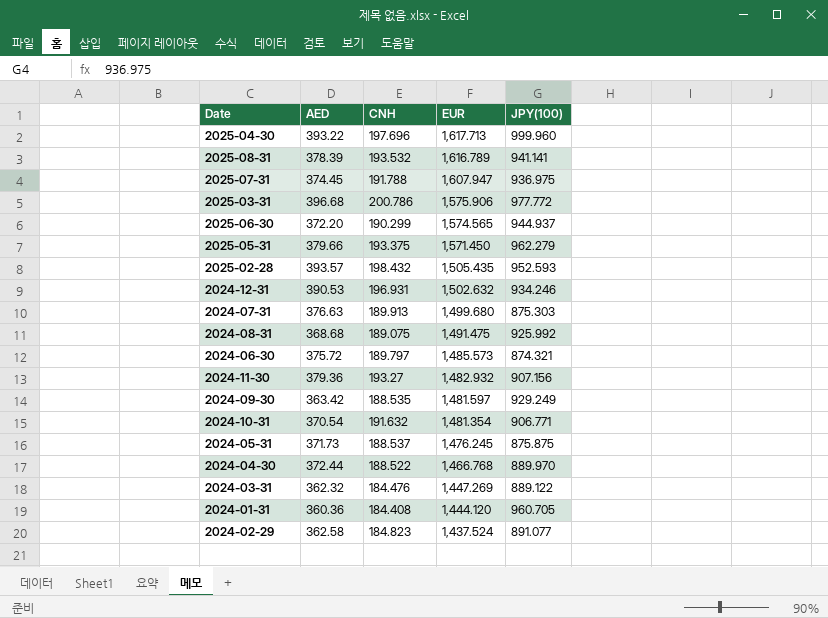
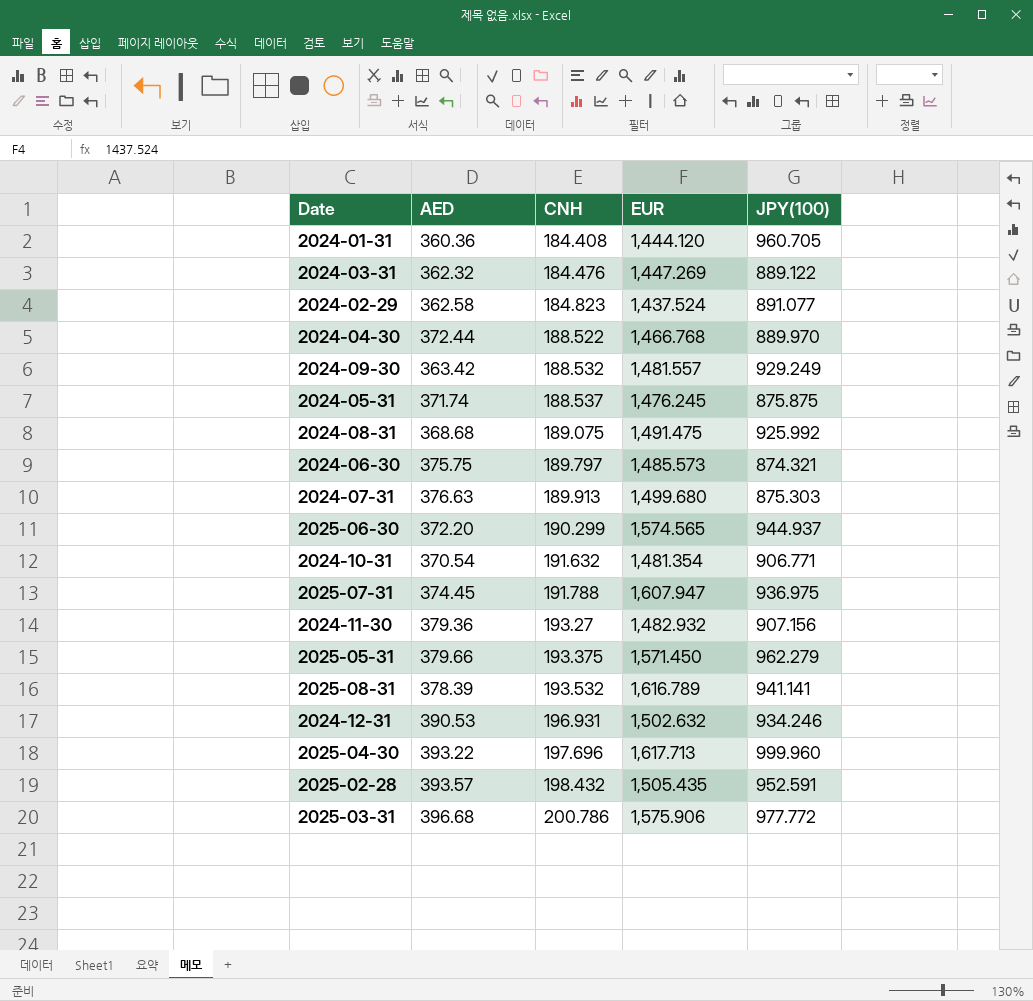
row order: EUR descending -> CNH ascending
2024-09-30 | CNH: 188.535 -> 188.532
2024-09-30 | EUR: 1,481.597 -> 1,481.557
2024-05-31 | AED: 371.73 -> 371.74
2024-06-30 | AED: 375.72 -> 375.75
2025-02-28 | JPY(100): 952.593 -> 952.591

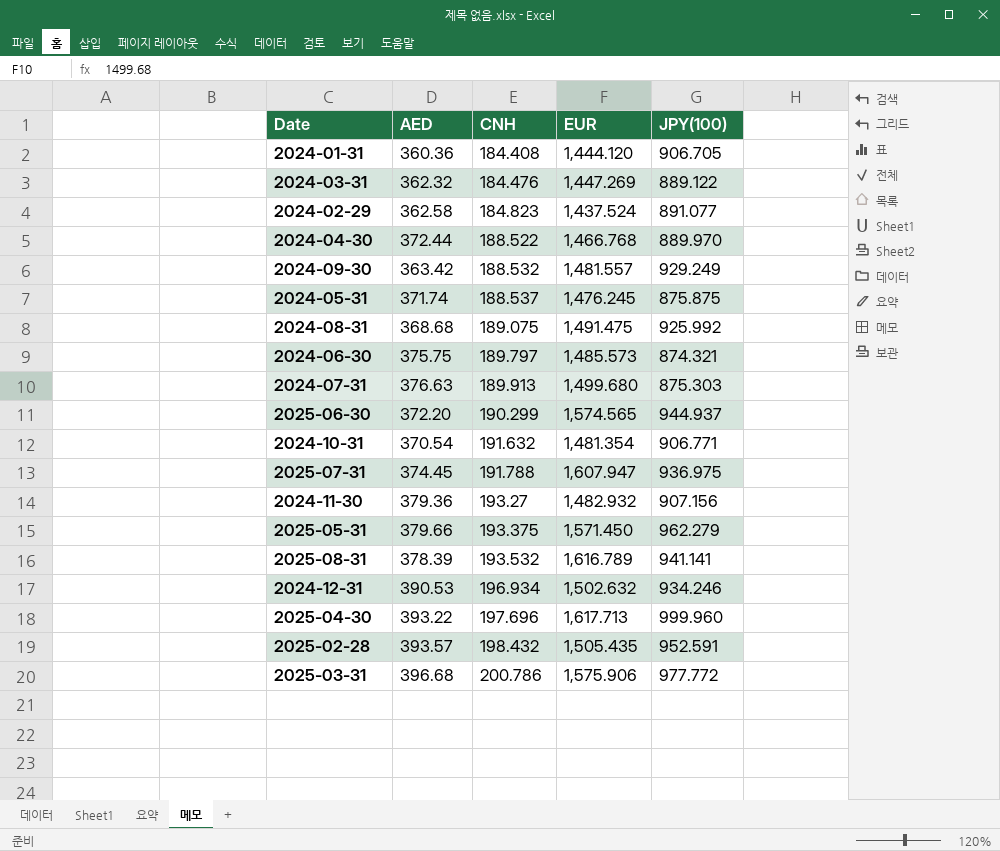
2024-01-31 | JPY(100): 960.705 -> 906.705
2024-12-31 | CNH: 196.931 -> 196.934

